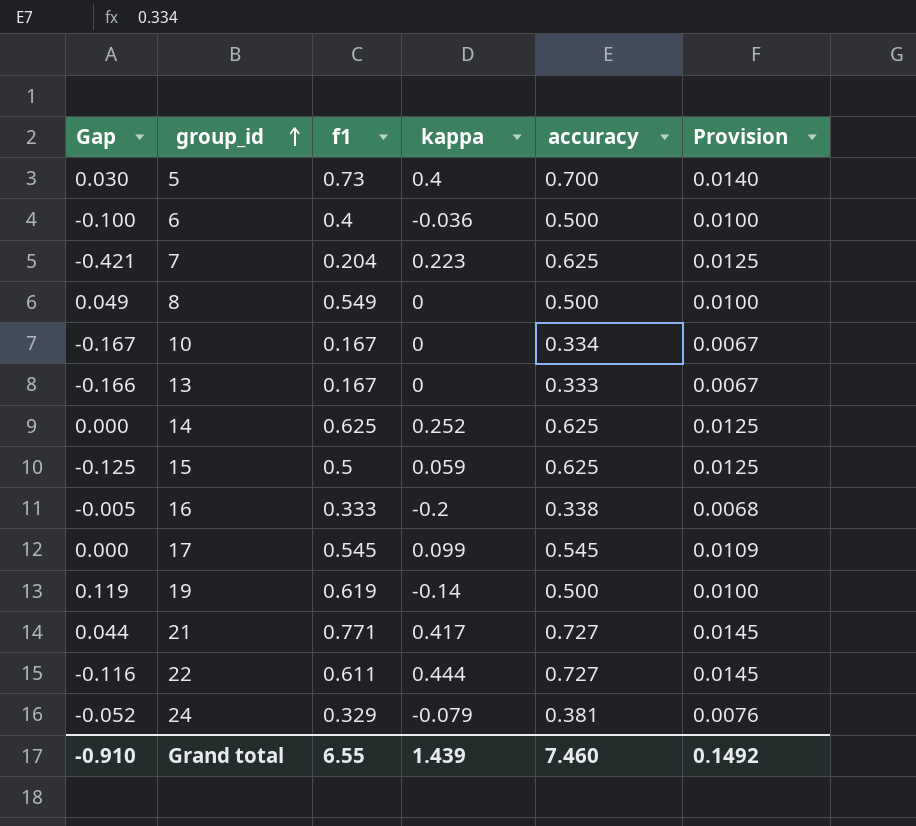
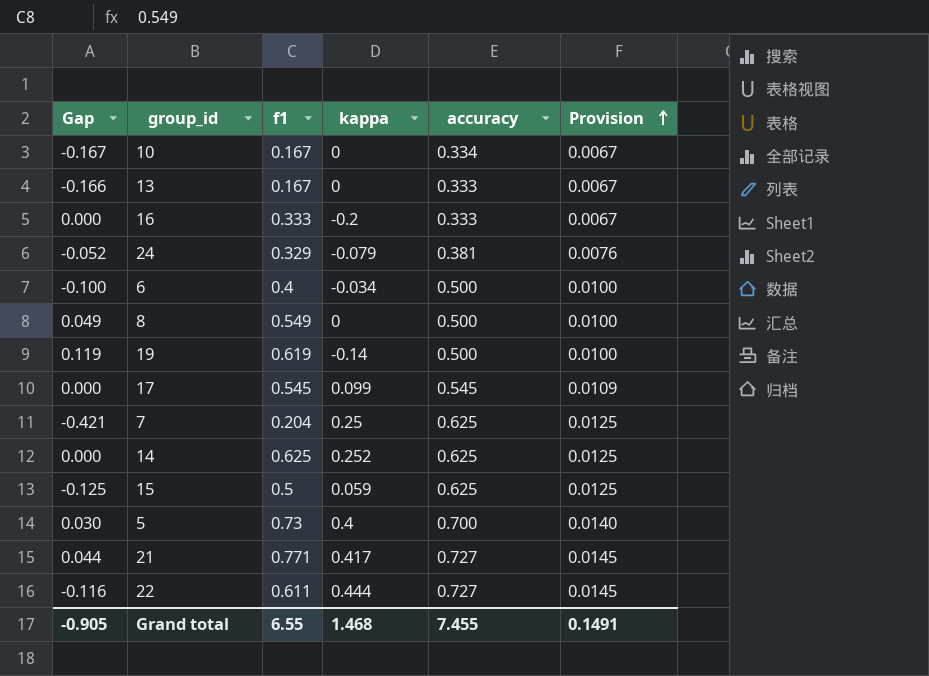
row order: group_id ascending -> Provision ascending
16 | Gap: -0.005 -> 0.000
16 | accuracy: 0.338 -> 0.333
16 | Provision: 0.0068 -> 0.0067
6 | kappa: -0.036 -> -0.034
7 | kappa: 0.223 -> 0.25
Grand total | Gap: -0.910 -> -0.905
Grand total | kappa: 1.439 -> 1.468
Grand total | accuracy: 7.460 -> 7.455
Grand total | Provision: 0.1492 -> 0.1491

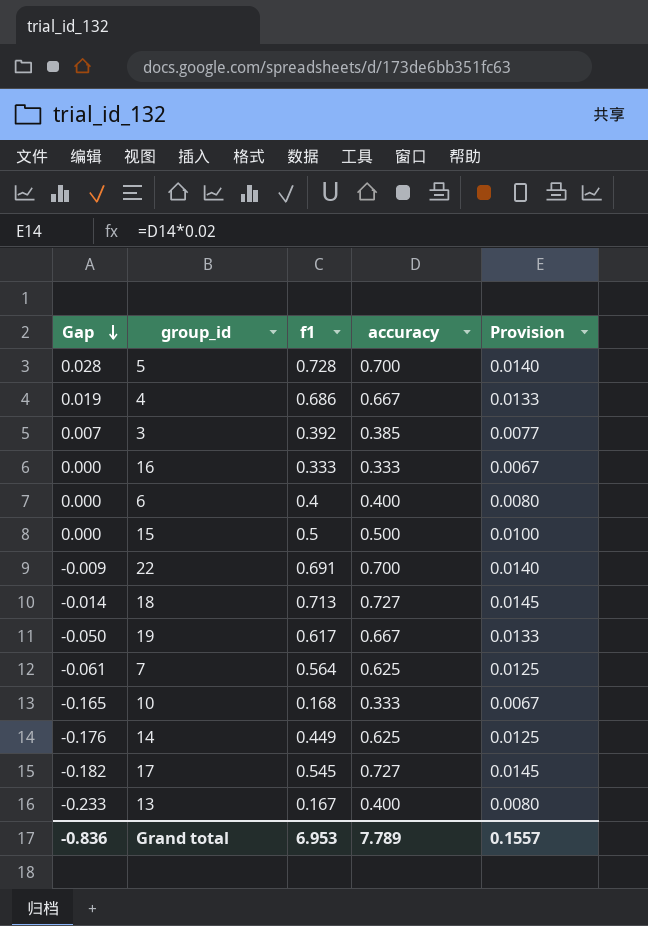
row order: Provision ascending -> Gap descending
column kappa | position: 4 -> none
row 24: -0.052 | 0.329 | -0.079 | 0.381 | 0.0076 -> none
row 8: 0.049 | 0.549 | 0 | 0.500 | 0.0100 -> none
row 21: 0.044 | 0.771 | 0.417 | 0.727 | 0.0145 -> none
5 | Gap: 0.030 -> 0.028
5 | f1: 0.73 -> 0.728
row 4: none -> 0.019 | 0.686 | 0.667 | 0.0133
row 3: none -> 0.007 | 0.392 | 0.385 | 0.0077
6 | Gap: -0.100 -> 0.000
6 | accuracy: 0.500 -> 0.400
6 | Provision: 0.0100 -> 0.0080
15 | Gap: -0.125 -> 0.000
15 | accuracy: 0.625 -> 0.500
15 | Provision: 0.0125 -> 0.0100
22 | Gap: -0.116 -> -0.009
22 | f1: 0.611 -> 0.691
22 | accuracy: 0.727 -> 0.700
22 | Provision: 0.0145 -> 0.0140
row 18: none -> -0.014 | 0.713 | 0.727 | 0.0145
19 | Gap: 0.119 -> -0.050
19 | f1: 0.619 -> 0.617
19 | accuracy: 0.500 -> 0.667
19 | Provision: 0.0100 -> 0.0133
7 | Gap: -0.421 -> -0.061
7 | f1: 0.204 -> 0.564
10 | Gap: -0.167 -> -0.165
10 | f1: 0.167 -> 0.168
10 | accuracy: 0.334 -> 0.333
14 | Gap: 0.000 -> -0.176
14 | f1: 0.625 -> 0.449
17 | Gap: 0.000 -> -0.182
17 | accuracy: 0.545 -> 0.727
17 | Provision: 0.0109 -> 0.0145
13 | Gap: -0.166 -> -0.233
13 | accuracy: 0.333 -> 0.400
13 | Provision: 0.0067 -> 0.0080
Grand total | Gap: -0.905 -> -0.836
Grand total | f1: 6.55 -> 6.953
Grand total | accuracy: 7.455 -> 7.789
Grand total | Provision: 0.1491 -> 0.1557

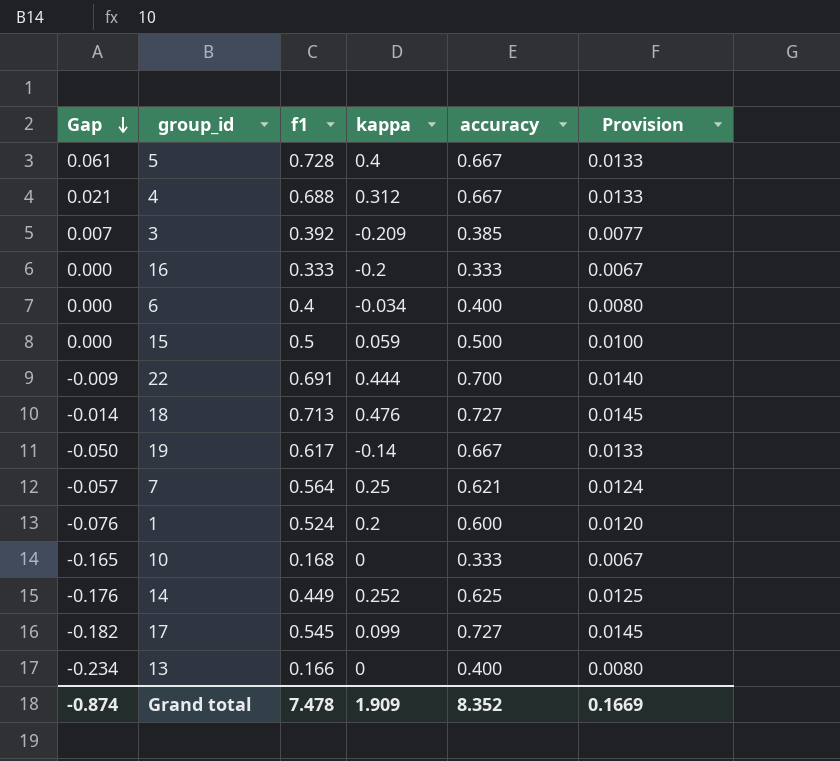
column kappa | position: none -> 4
5 | Gap: 0.028 -> 0.061
5 | accuracy: 0.700 -> 0.667
5 | Provision: 0.0140 -> 0.0133
4 | Gap: 0.019 -> 0.021
4 | f1: 0.686 -> 0.688
7 | Gap: -0.061 -> -0.057
7 | accuracy: 0.625 -> 0.621
7 | Provision: 0.0125 -> 0.0124
row 1: none -> -0.076 | 0.524 | 0.2 | 0.600 | 0.0120
13 | Gap: -0.233 -> -0.234
13 | f1: 0.167 -> 0.166
Grand total | Gap: -0.836 -> -0.874
Grand total | f1: 6.953 -> 7.478
Grand total | accuracy: 7.789 -> 8.352
Grand total | Provision: 0.1557 -> 0.1669

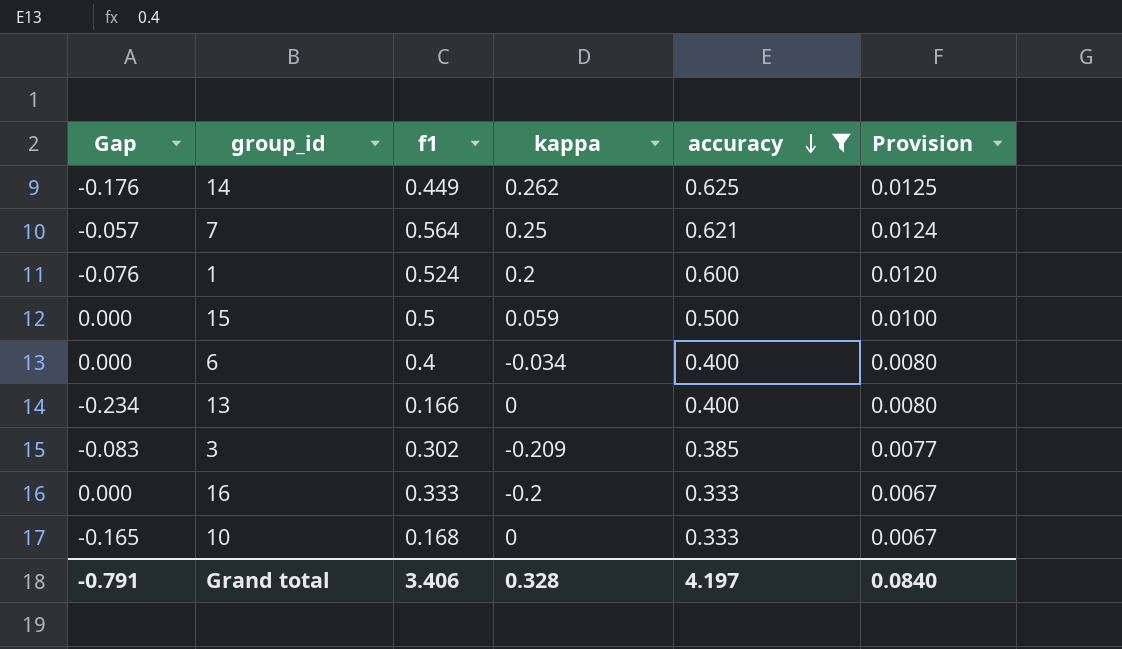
filter: none -> accuracy <= 0.625
row order: Gap descending -> accuracy descending
14 | kappa: 0.252 -> 0.262
3 | Gap: 0.007 -> -0.083
3 | f1: 0.392 -> 0.302
Grand total | Gap: -0.874 -> -0.791
Grand total | f1: 7.478 -> 3.406
Grand total | kappa: 1.909 -> 0.328
Grand total | accuracy: 8.352 -> 4.197
Grand total | Provision: 0.1669 -> 0.0840

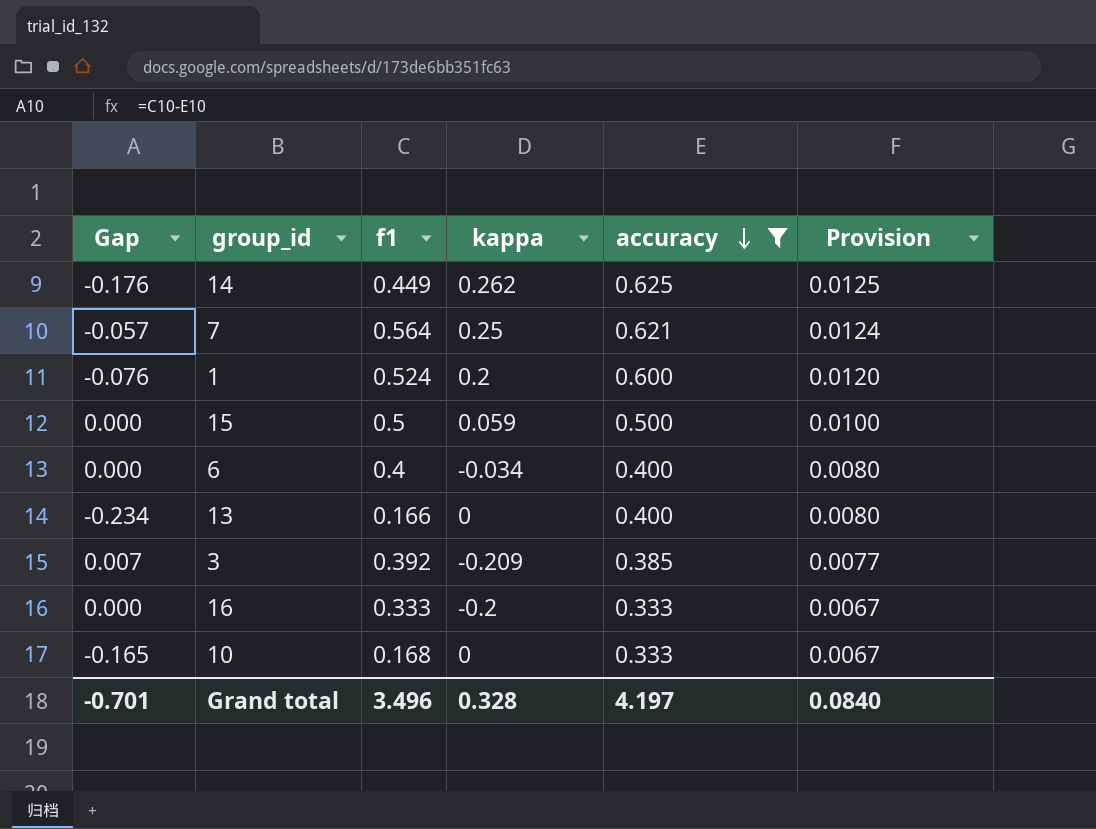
3 | Gap: -0.083 -> 0.007
3 | f1: 0.302 -> 0.392
Grand total | Gap: -0.791 -> -0.701
Grand total | f1: 3.406 -> 3.496

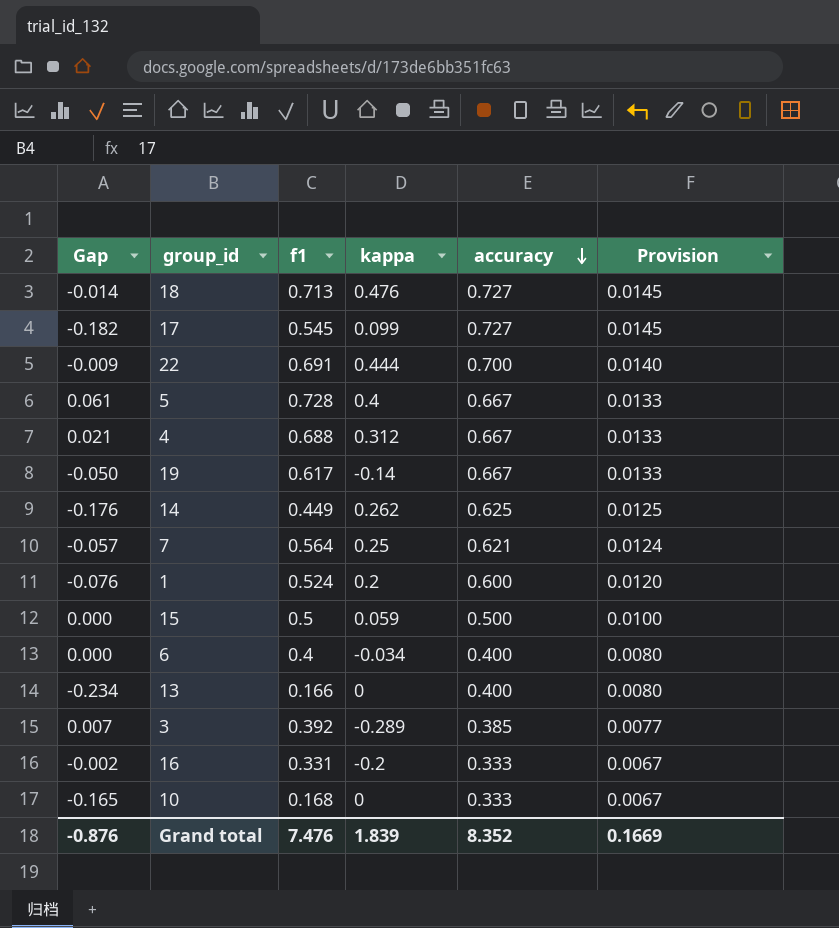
filter: accuracy <= 0.625 -> none
3 | kappa: -0.209 -> -0.289
16 | Gap: 0.000 -> -0.002
16 | f1: 0.333 -> 0.331
Grand total | Gap: -0.701 -> -0.876
Grand total | f1: 3.496 -> 7.476
Grand total | kappa: 0.328 -> 1.839
Grand total | accuracy: 4.197 -> 8.352
Grand total | Provision: 0.0840 -> 0.1669

